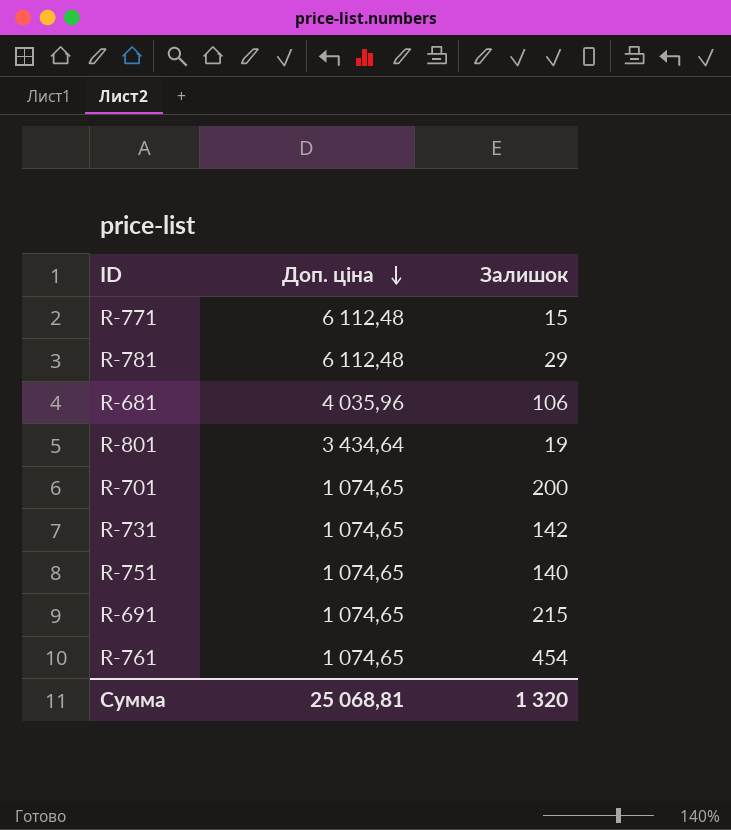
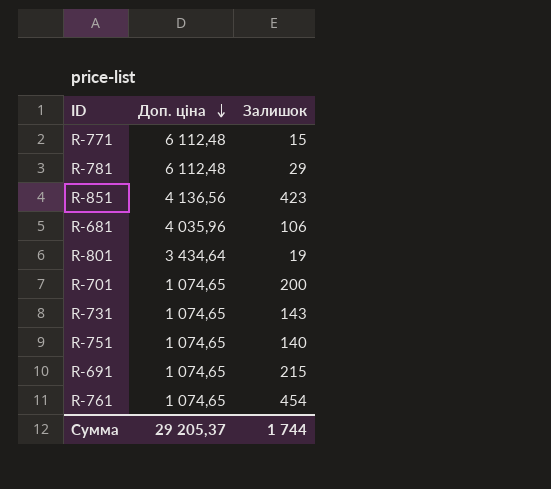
row R-851: none -> 4 136,56 | 423
R-731 | Залишок: 142 -> 143
Сумма | Доп. ціна: 25 068,81 -> 29 205,37
Сумма | Залишок: 1 320 -> 1 744

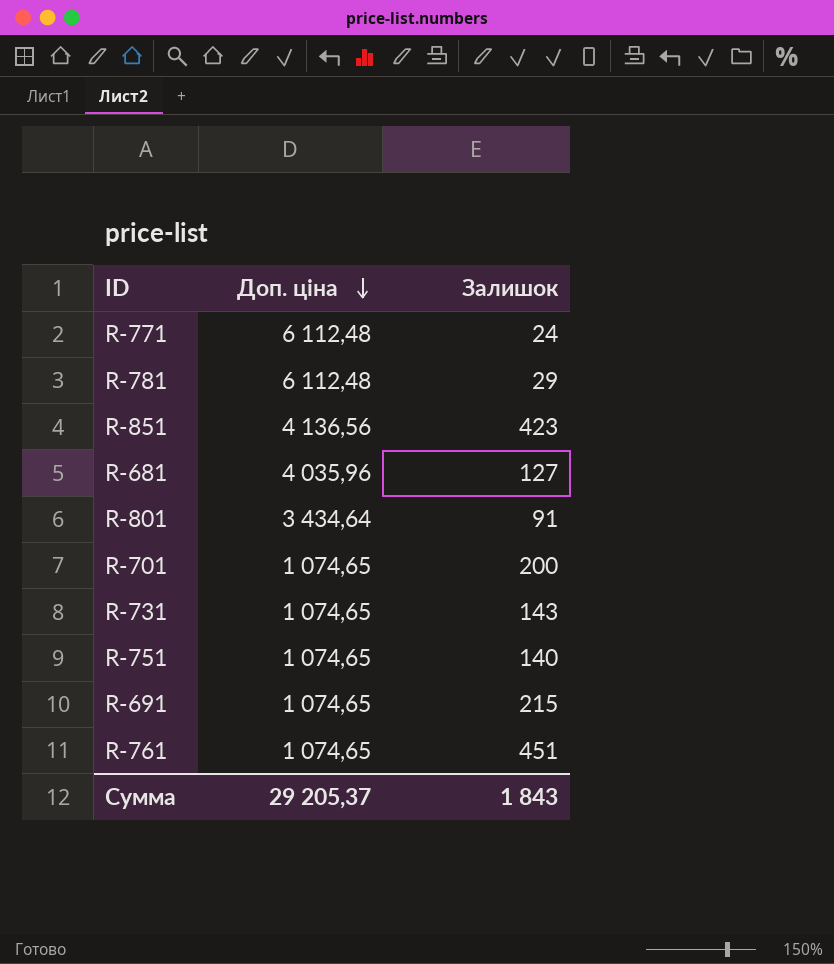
R-771 | Залишок: 15 -> 24
R-681 | Залишок: 106 -> 127
R-801 | Залишок: 19 -> 91
R-761 | Залишок: 454 -> 451
Сумма | Залишок: 1 744 -> 1 843

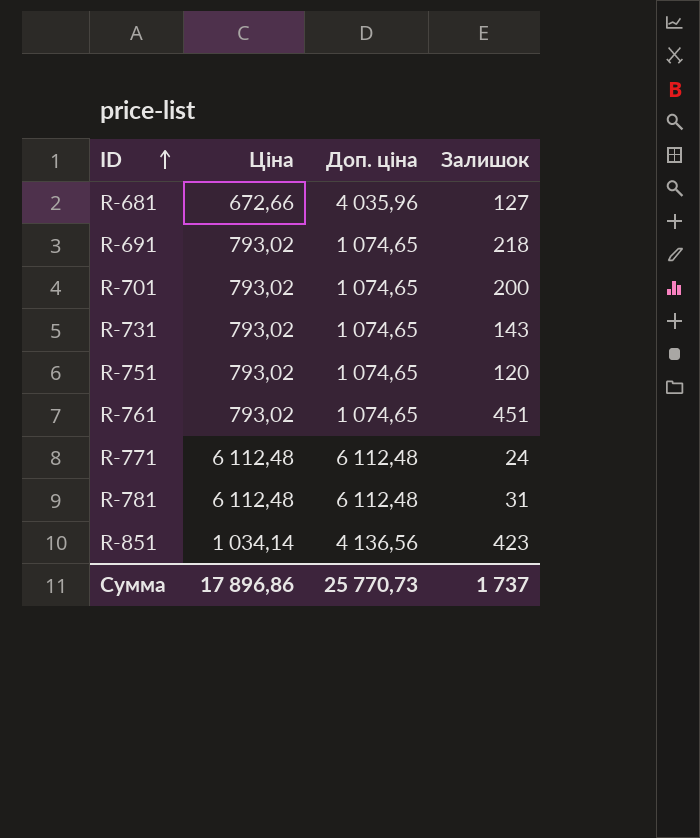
row order: Доп. ціна descending -> ID ascending
column Ціна | position: none -> 2
row R-801: 3 434,64 | 91 -> none
R-691 | Залишок: 215 -> 218
R-751 | Залишок: 140 -> 120
R-781 | Залишок: 29 -> 31
Сумма | Доп. ціна: 29 205,37 -> 25 770,73
Сумма | Залишок: 1 843 -> 1 737

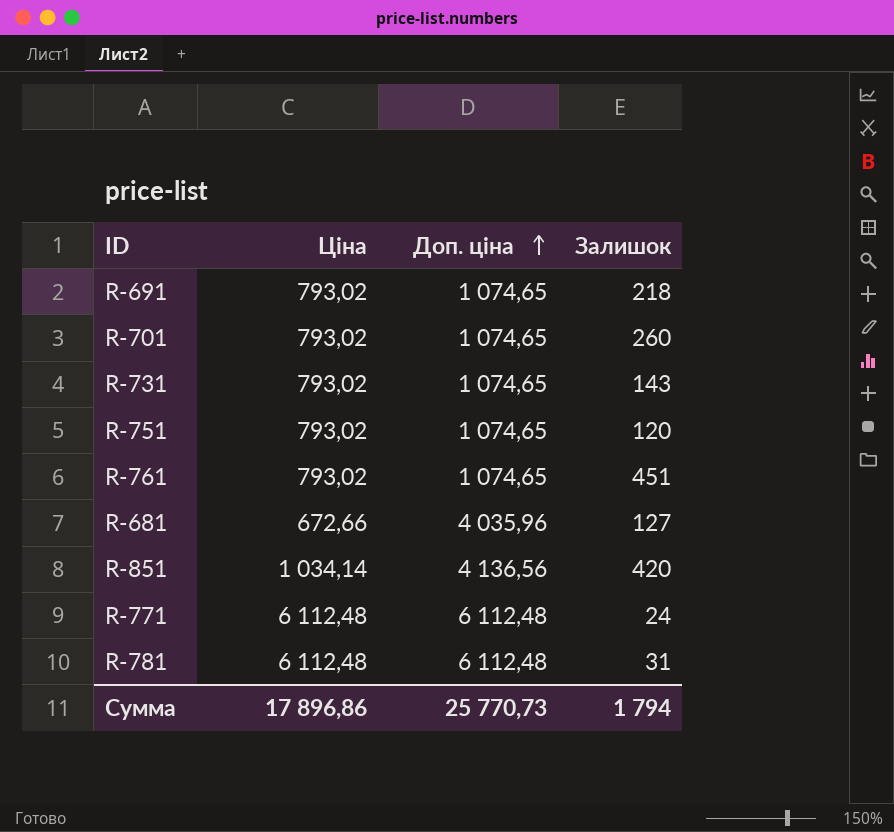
row order: ID ascending -> Доп. ціна ascending
R-701 | Залишок: 200 -> 260
R-851 | Залишок: 423 -> 420
Сумма | Залишок: 1 737 -> 1 794

